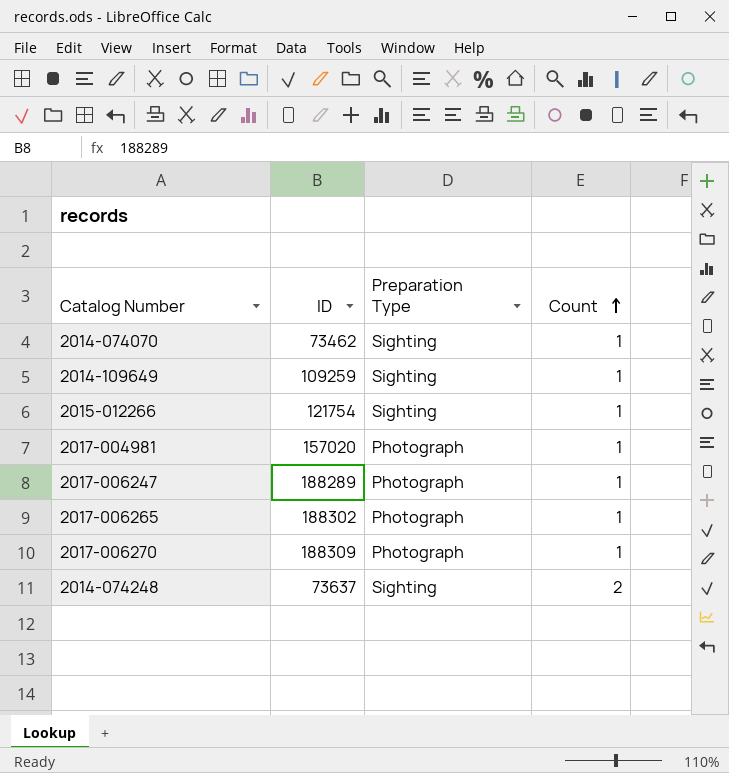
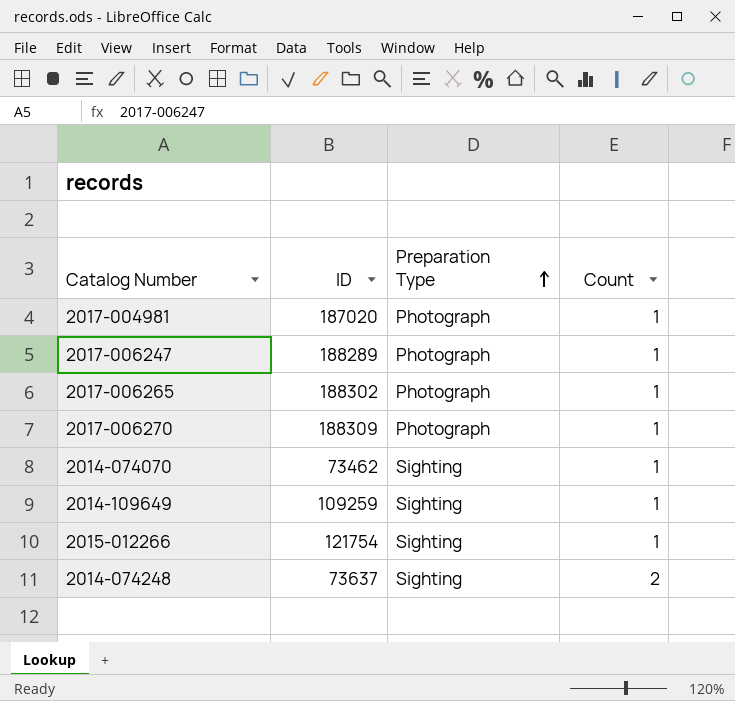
row order: Count ascending -> Preparation Type ascending
2017-004981 | ID: 157020 -> 187020

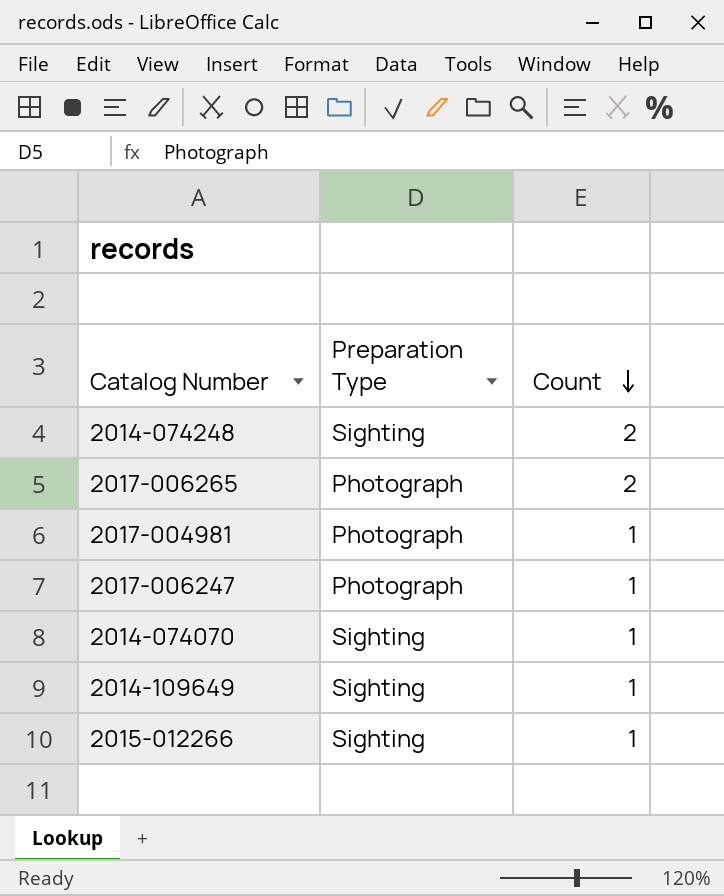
row order: Preparation Type ascending -> Count descending
column ID | position: 2 -> none
row 2017-006270: 188309 | Photograph | 1 -> none
2017-006265 | Count: 1 -> 2

